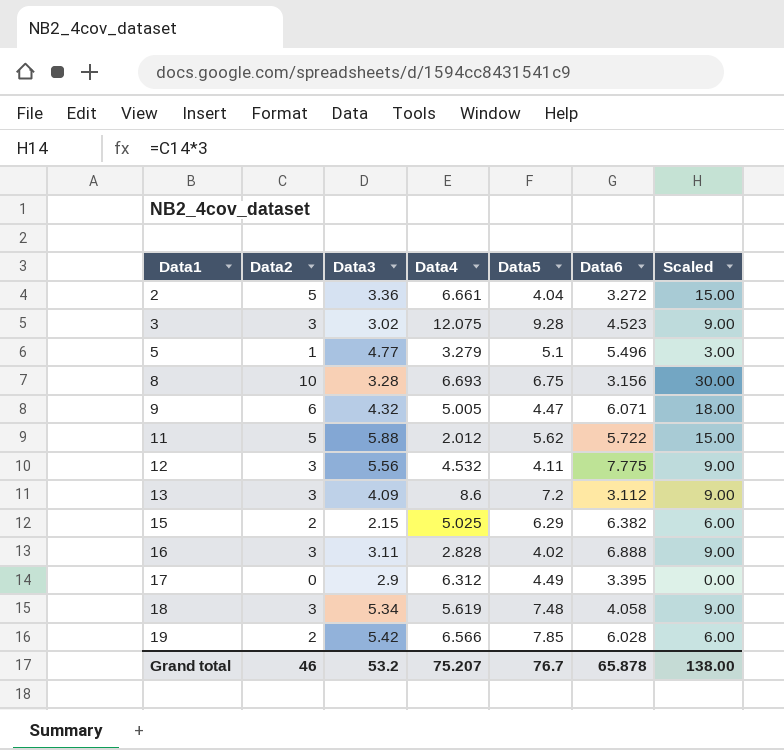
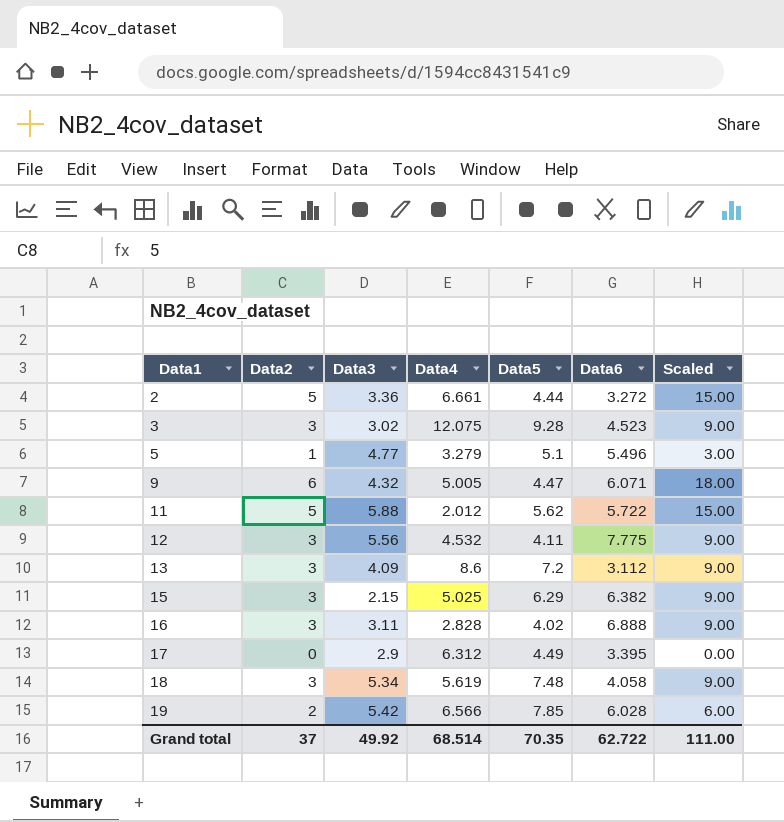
row 8: 10 | 3.28 | 6.693 | 6.75 | 3.156 | 30.00 -> none
2 | Data5: 4.04 -> 4.44
15 | Data2: 2 -> 3
15 | Scaled: 6.00 -> 9.00
Grand total | Data2: 46 -> 37
Grand total | Data3: 53.2 -> 49.92
Grand total | Data4: 75.207 -> 68.514
Grand total | Data5: 76.7 -> 70.35
Grand total | Data6: 65.878 -> 62.722
Grand total | Scaled: 138.00 -> 111.00

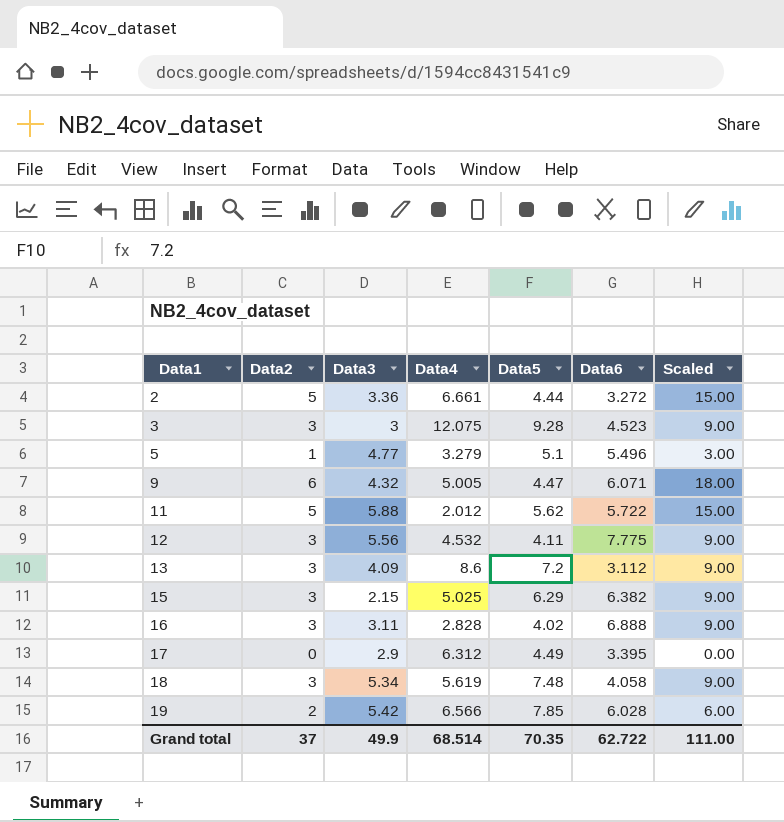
3 | Data3: 3.02 -> 3
Grand total | Data3: 49.92 -> 49.9

